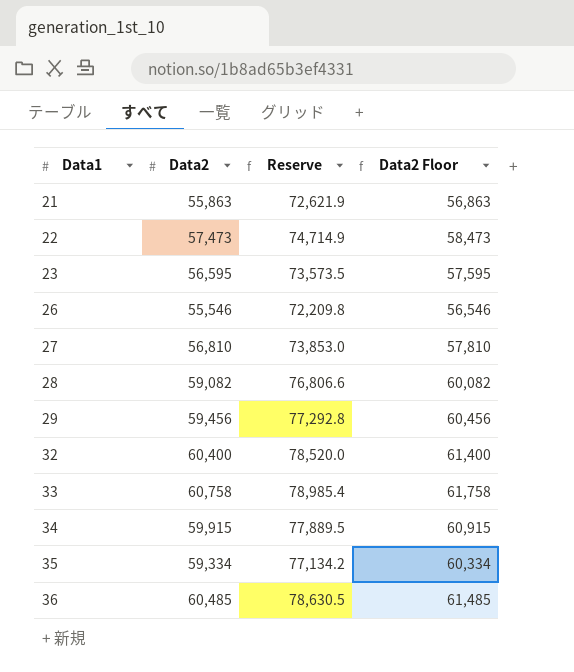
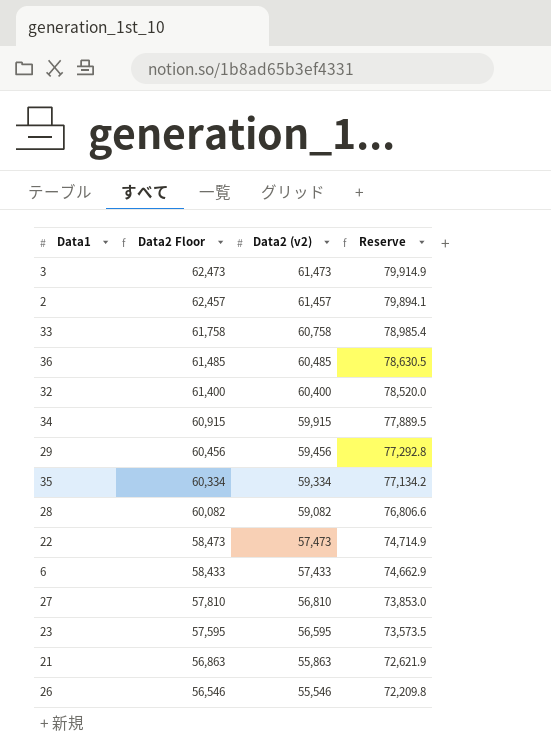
row order: Data1 ascending -> Data2 Floor descending
column Data2 Floor | position: 4 -> 2
column name: Data2 -> Data2 (v2)
row 3: none -> 62,473 | 61,473 | 79,914.9
row 2: none -> 62,457 | 61,457 | 79,894.1
row 6: none -> 58,433 | 57,433 | 74,662.9

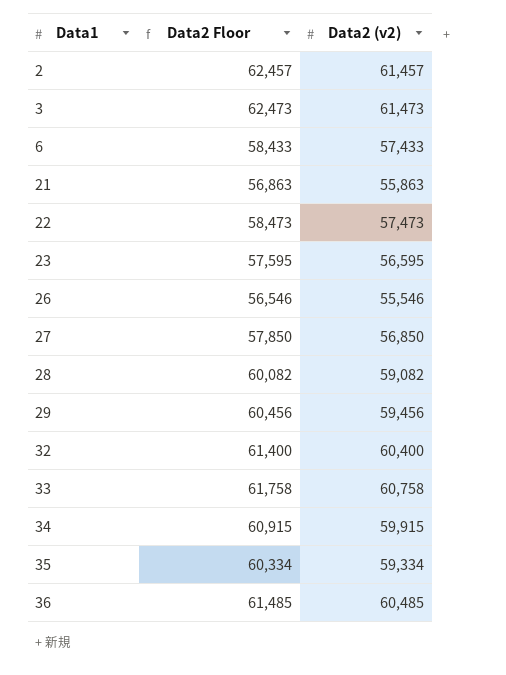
row order: Data2 Floor descending -> Data1 ascending
column Reserve | formula: [Data2 (v2)] * 1.3 -> none
27 | Data2 Floor: 57,810 -> 57,850
27 | Data2 (v2): 56,810 -> 56,850

